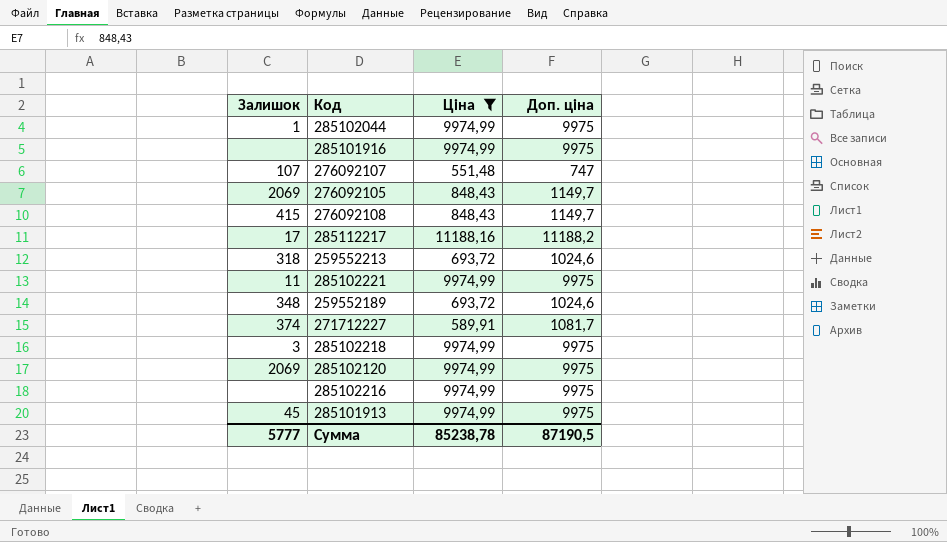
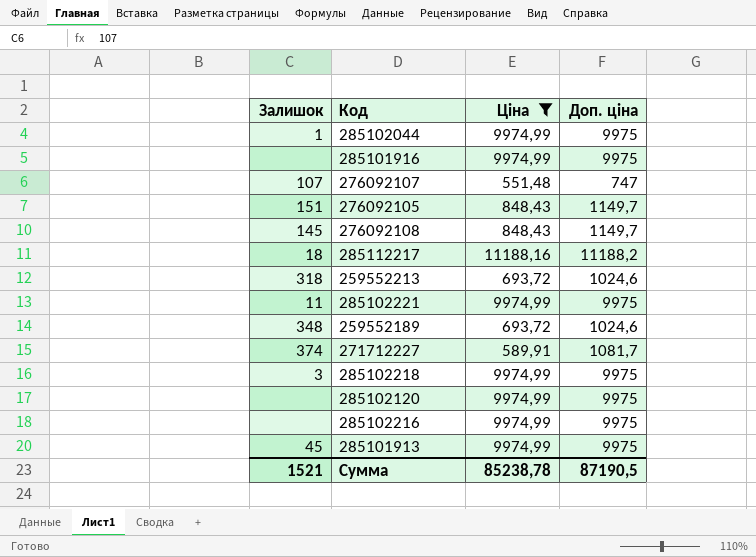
276092105 | Залишок: 2069 -> 151
276092108 | Залишок: 415 -> 145
285112217 | Залишок: 17 -> 18
285102120 | Залишок: 2069 -> none
Сумма | Залишок: 5777 -> 1521

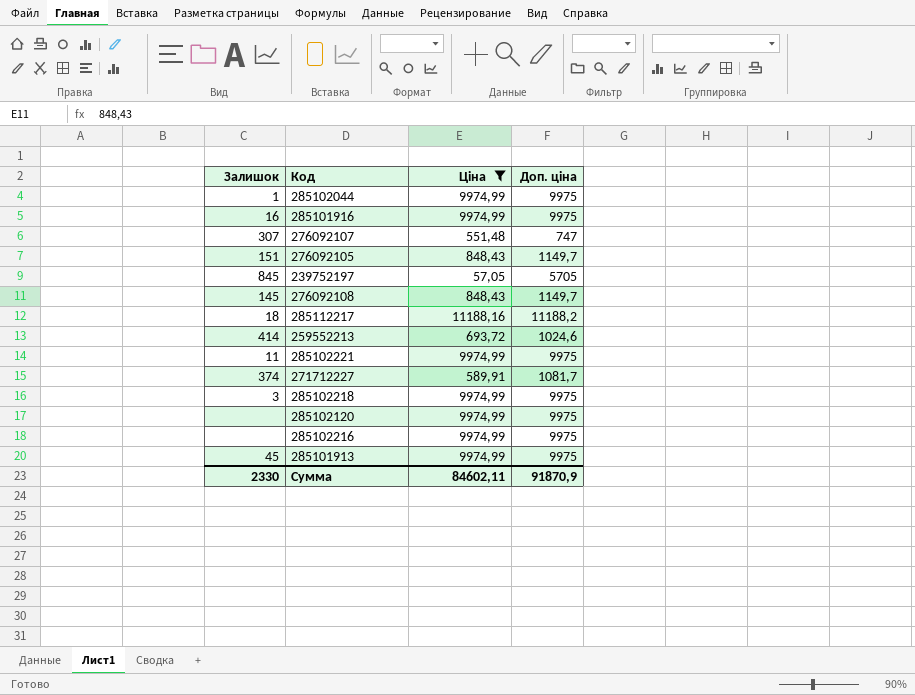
row 259552189: 348 | 693,72 | 1024,6 -> none
285101916 | Залишок: none -> 16
276092107 | Залишок: 107 -> 307
row 239752197: none -> 845 | 57,05 | 5705
259552213 | Залишок: 318 -> 414
Сумма | Залишок: 1521 -> 2330
Сумма | Ціна: 85238,78 -> 84602,11
Сумма | Доп. ціна: 87190,5 -> 91870,9

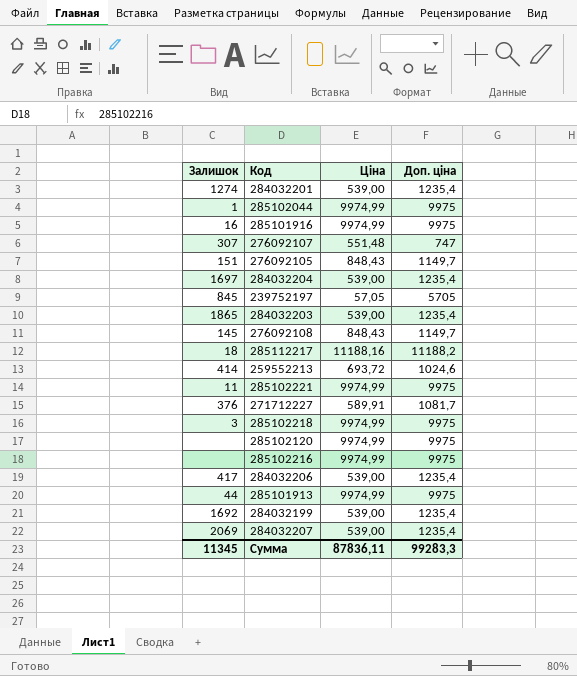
filter: Ціна != 539,00 -> none
271712227 | Залишок: 374 -> 376
285101913 | Залишок: 45 -> 44
Сумма | Залишок: 2330 -> 11345
Сумма | Ціна: 84602,11 -> 87836,11
Сумма | Доп. ціна: 91870,9 -> 99283,3

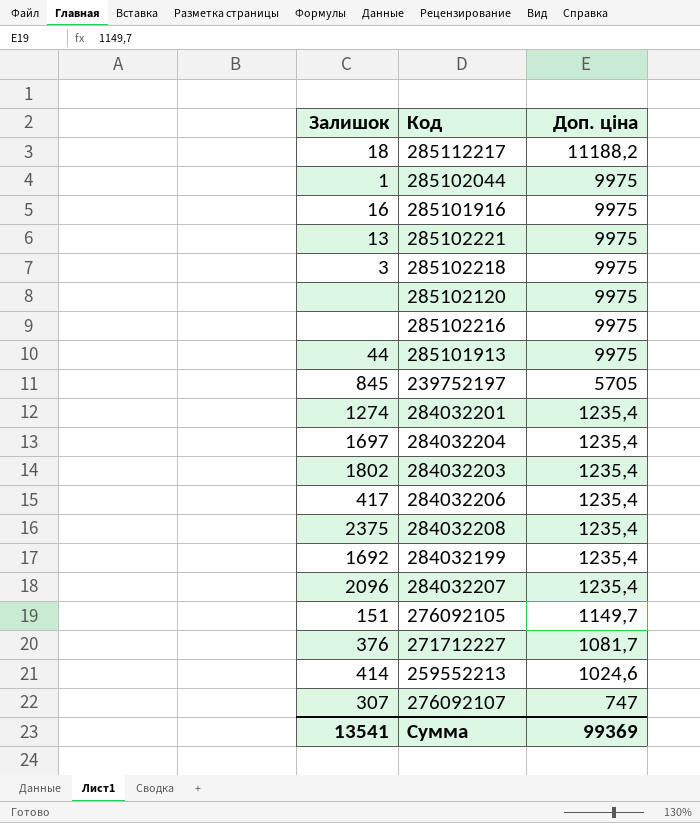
row order: none -> Доп. ціна descending
column Ціна | position: 3 -> none
row 276092108: 145 | 848,43 | 1149,7 -> none
285102221 | Залишок: 11 -> 13
284032203 | Залишок: 1865 -> 1802
row 284032208: none -> 2375 | 1235,4
284032207 | Залишок: 2069 -> 2096
Сумма | Залишок: 11345 -> 13541
Сумма | Доп. ціна: 99283,3 -> 99369

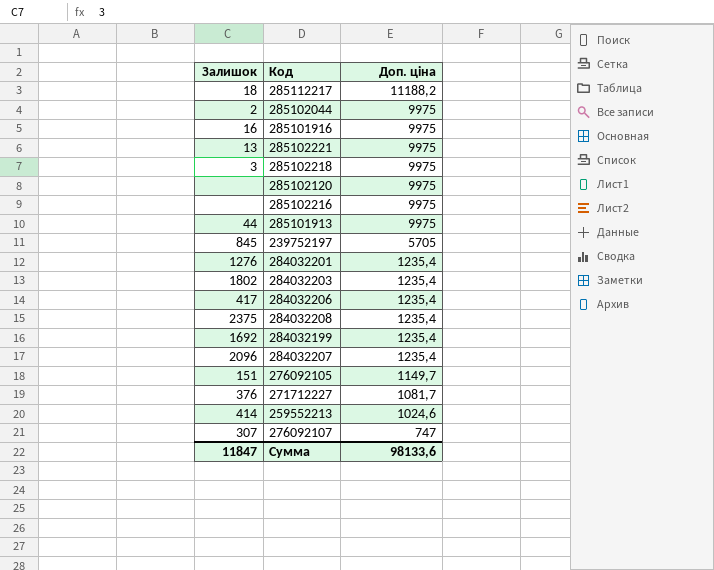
row 284032204: 1697 | 1235,4 -> none
285102044 | Залишок: 1 -> 2
284032201 | Залишок: 1274 -> 1276
Сумма | Залишок: 13541 -> 11847
Сумма | Доп. ціна: 99369 -> 98133,6

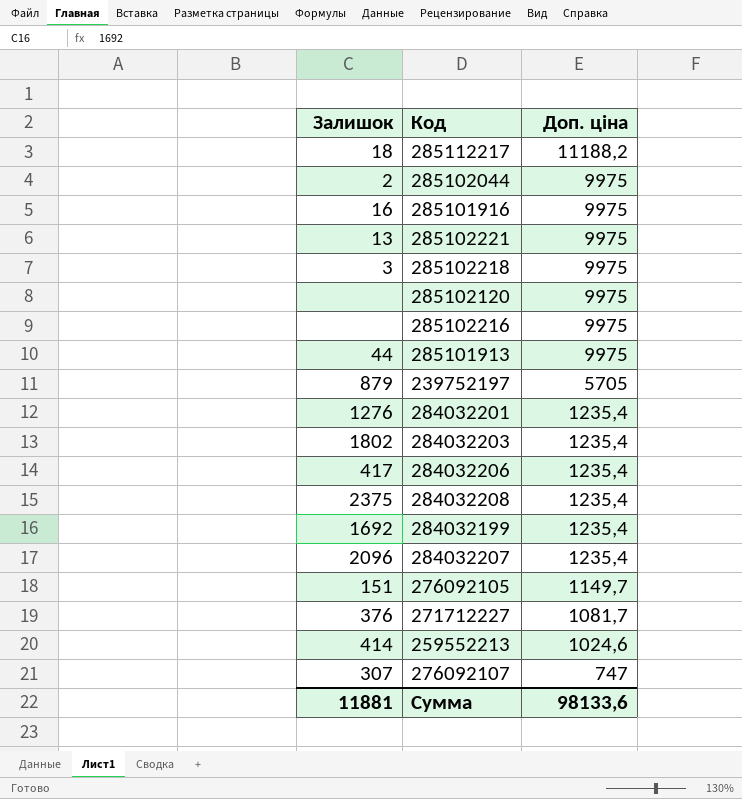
239752197 | Залишок: 845 -> 879
Сумма | Залишок: 11847 -> 11881

